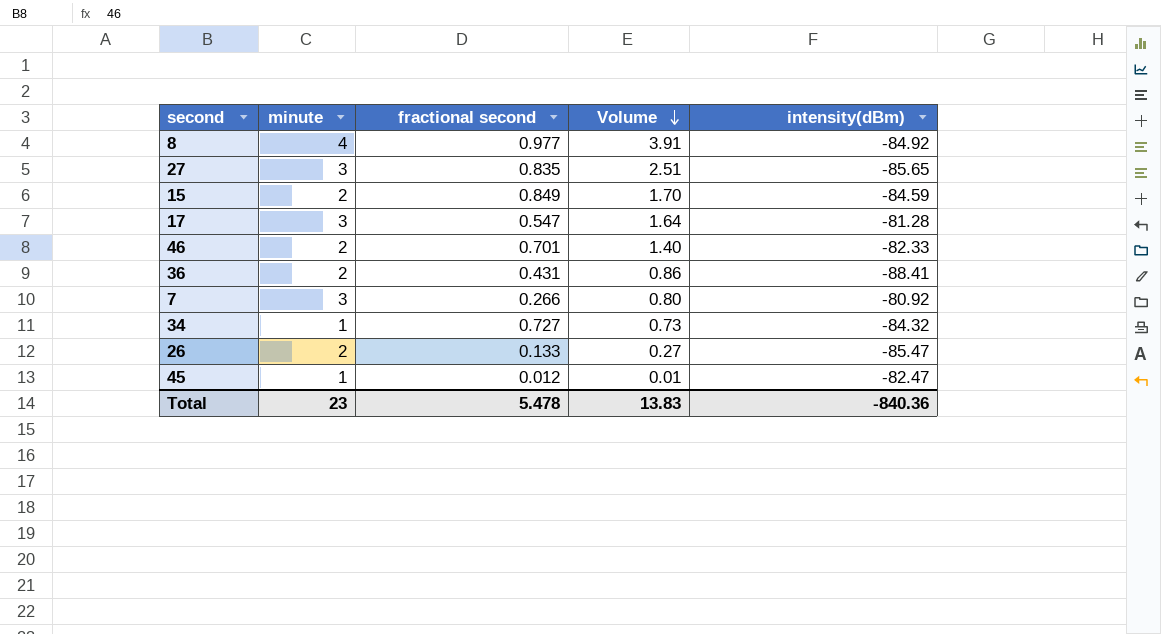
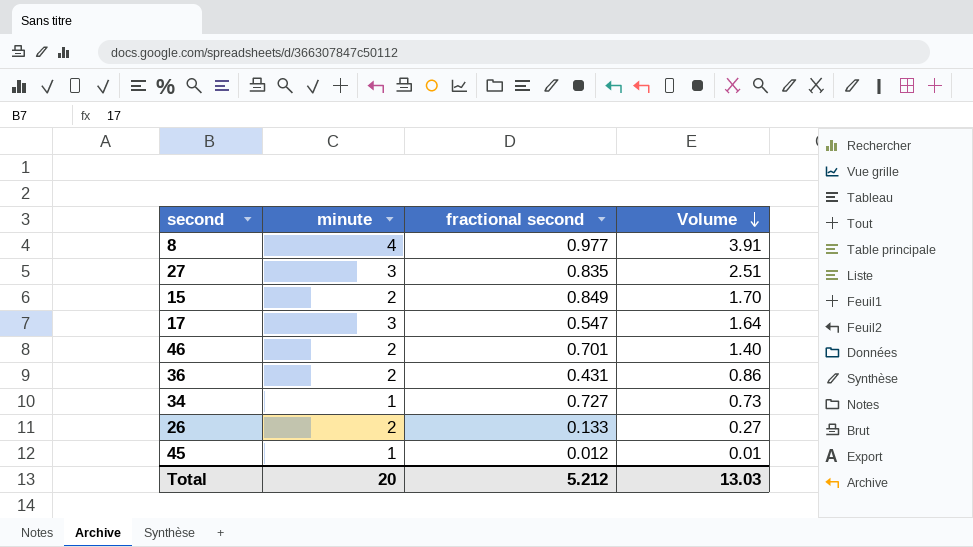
column intensity(dBm) | position: 5 -> none
row 7: 3 | 0.266 | 0.80 | -80.92 -> none
Total | minute: 23 -> 20
Total | fractional second: 5.478 -> 5.212
Total | Volume: 13.83 -> 13.03

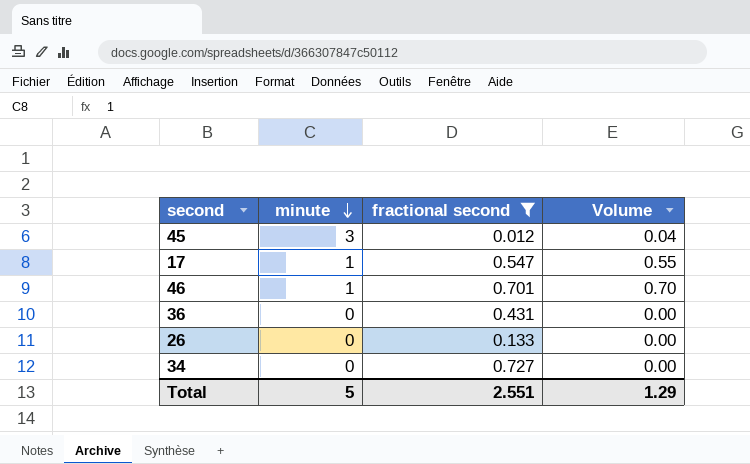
filter: none -> fractional second <= 0.727
row order: Volume descending -> minute descending
45 | minute: 1 -> 3
45 | Volume: 0.01 -> 0.04
17 | minute: 3 -> 1
17 | Volume: 1.64 -> 0.55
46 | minute: 2 -> 1
46 | Volume: 1.40 -> 0.70
36 | minute: 2 -> 0
36 | Volume: 0.86 -> 0.00
26 | minute: 2 -> 0
26 | Volume: 0.27 -> 0.00
34 | minute: 1 -> 0
34 | Volume: 0.73 -> 0.00
Total | minute: 20 -> 5
Total | fractional second: 5.212 -> 2.551
Total | Volume: 13.03 -> 1.29

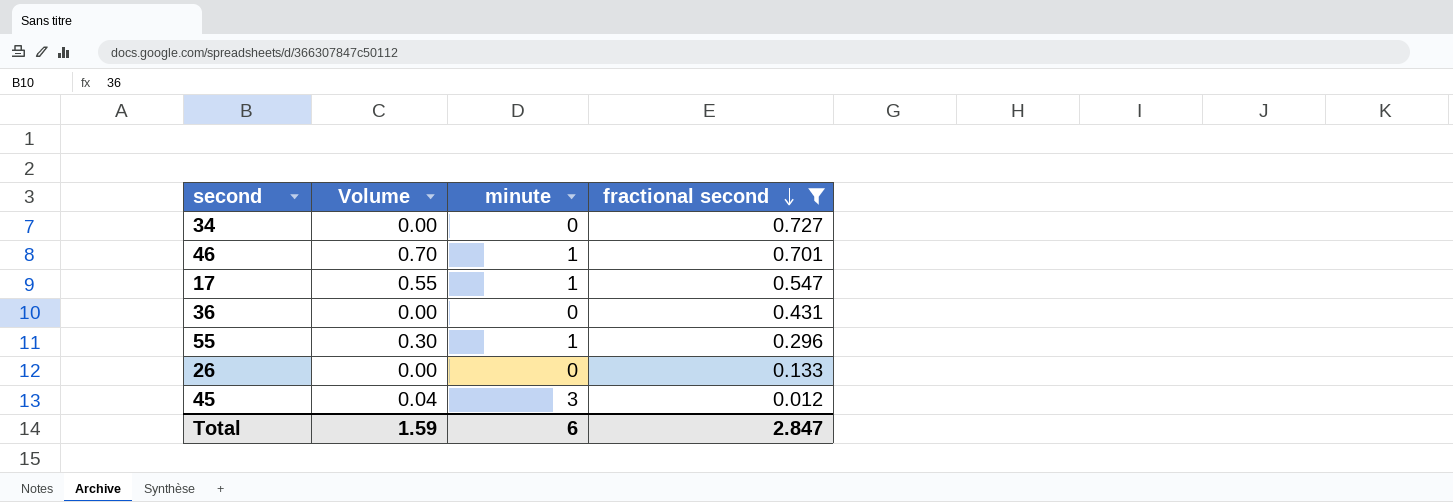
row order: minute descending -> fractional second descending
column Volume | position: 4 -> 2
row 55: none -> 0.30 | 1 | 0.296
Total | Volume: 1.29 -> 1.59
Total | minute: 5 -> 6
Total | fractional second: 2.551 -> 2.847

